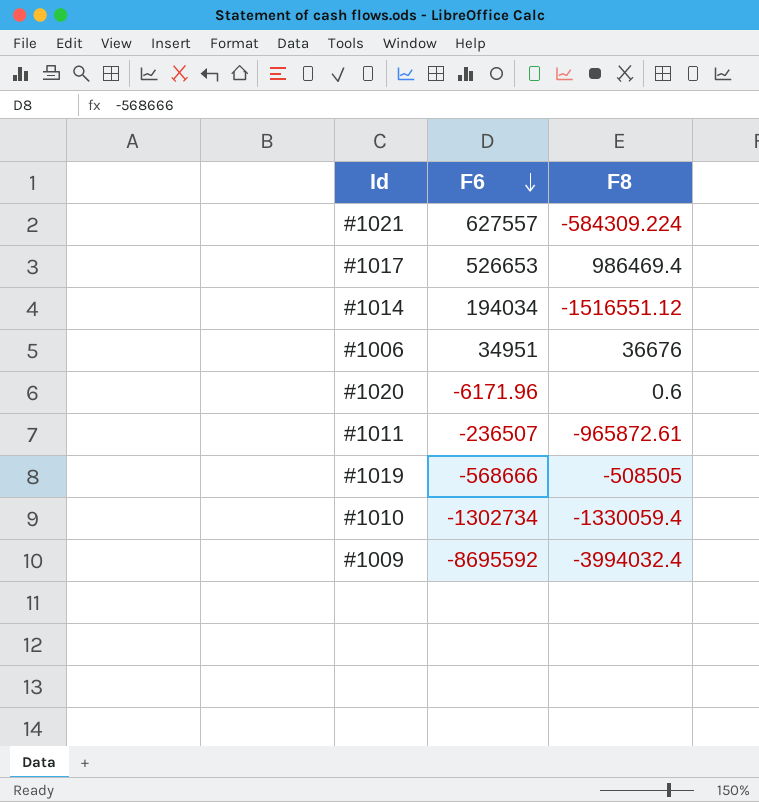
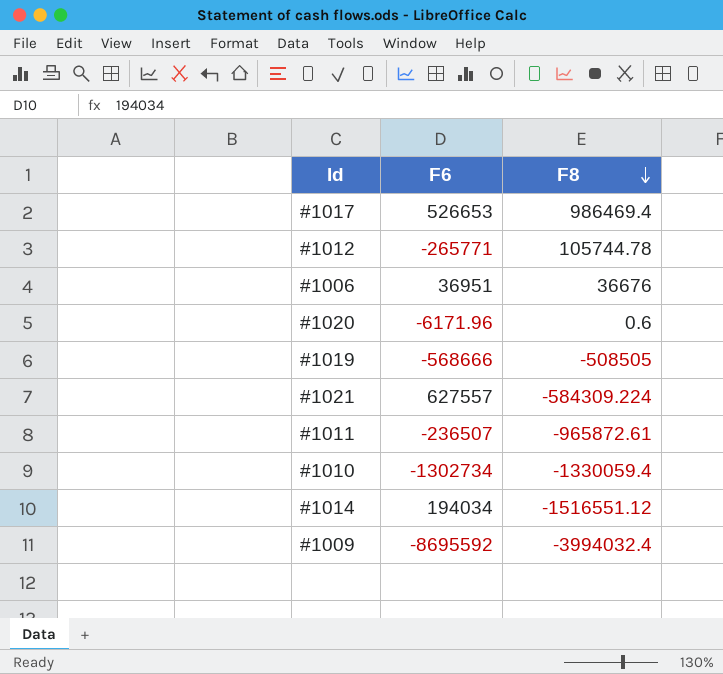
row order: F6 descending -> F8 descending
row #1012: none -> -265771 | 105744.78
#1006 | F6: 34951 -> 36951

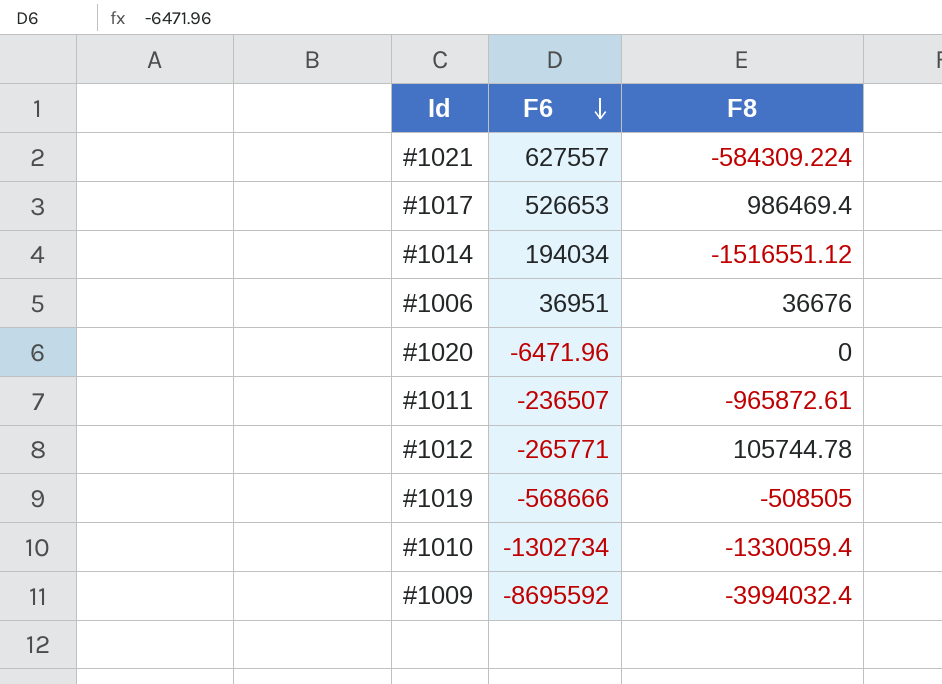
row order: F8 descending -> F6 descending
#1020 | F6: -6171.96 -> -6471.96
#1020 | F8: 0.6 -> 0

